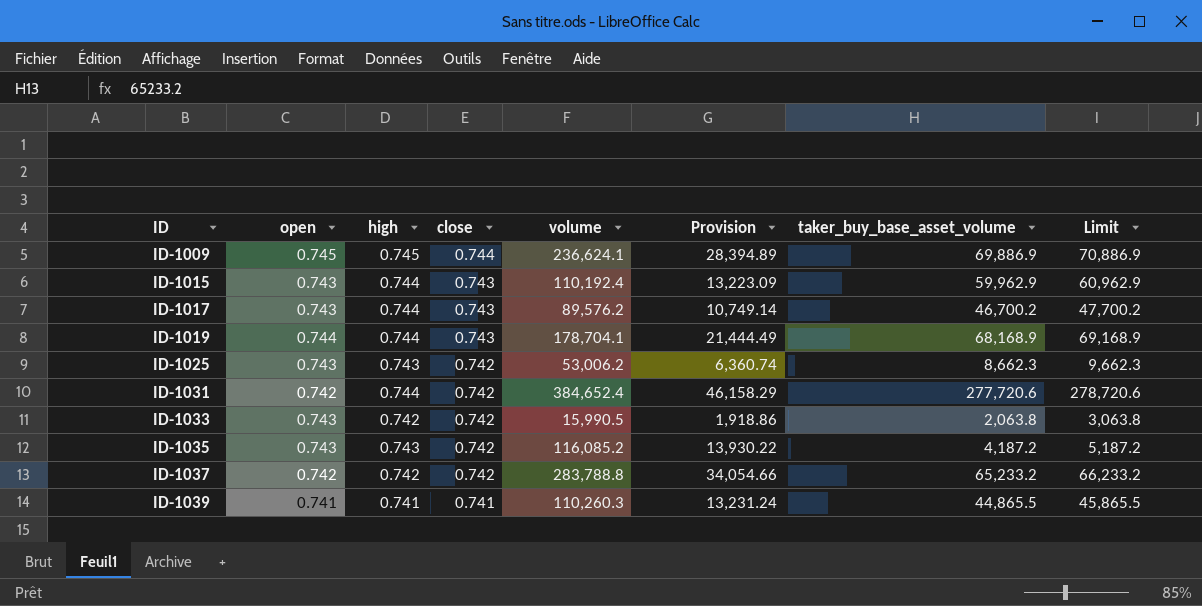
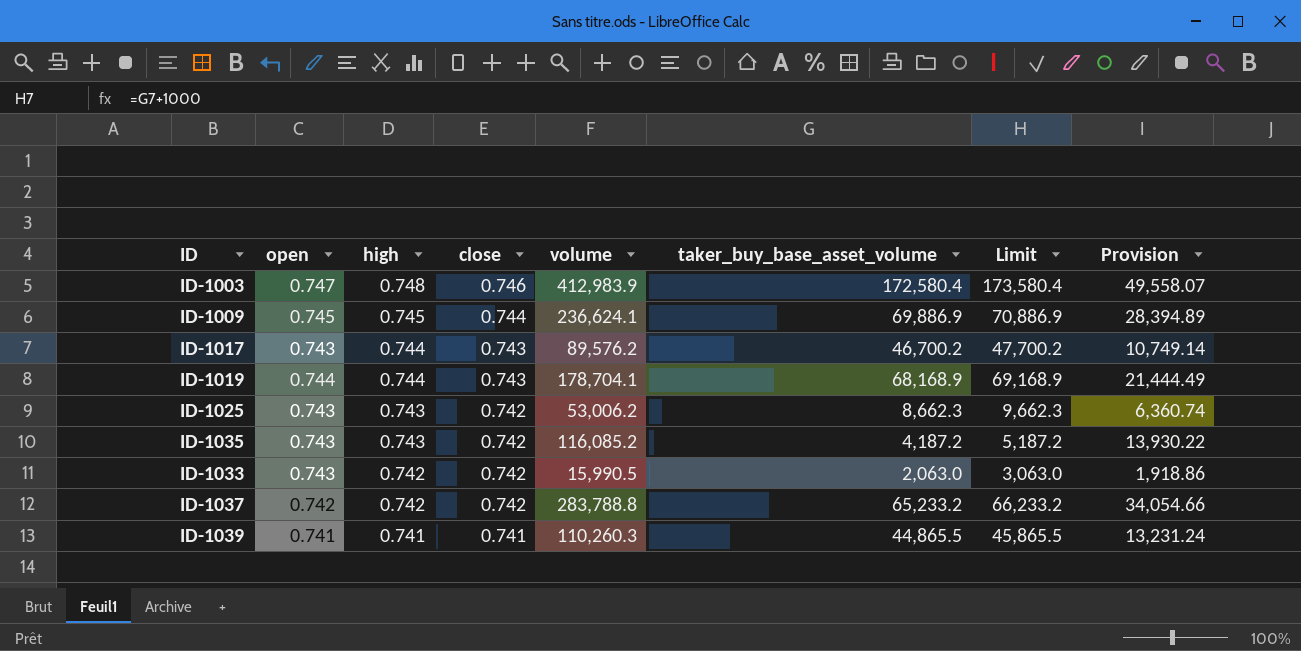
row order: ID ascending -> high descending
column Provision | position: 6 -> 8
row ID-1015: 0.743 | 0.744 | 0.743 | 110,192.4 | 13,223.09 | 59,962.9 | 60,962.9 -> none
row ID-1031: 0.742 | 0.744 | 0.742 | 384,652.4 | 46,158.29 | 277,720.6 | 278,720.6 -> none
row ID-1003: none -> 0.747 | 0.748 | 0.746 | 412,983.9 | 172,580.4 | 173,580.4 | 49,558.07
ID-1033 | taker_buy_base_asset_volume: 2,063.8 -> 2,063.0
ID-1033 | Limit: 3,063.8 -> 3,063.0

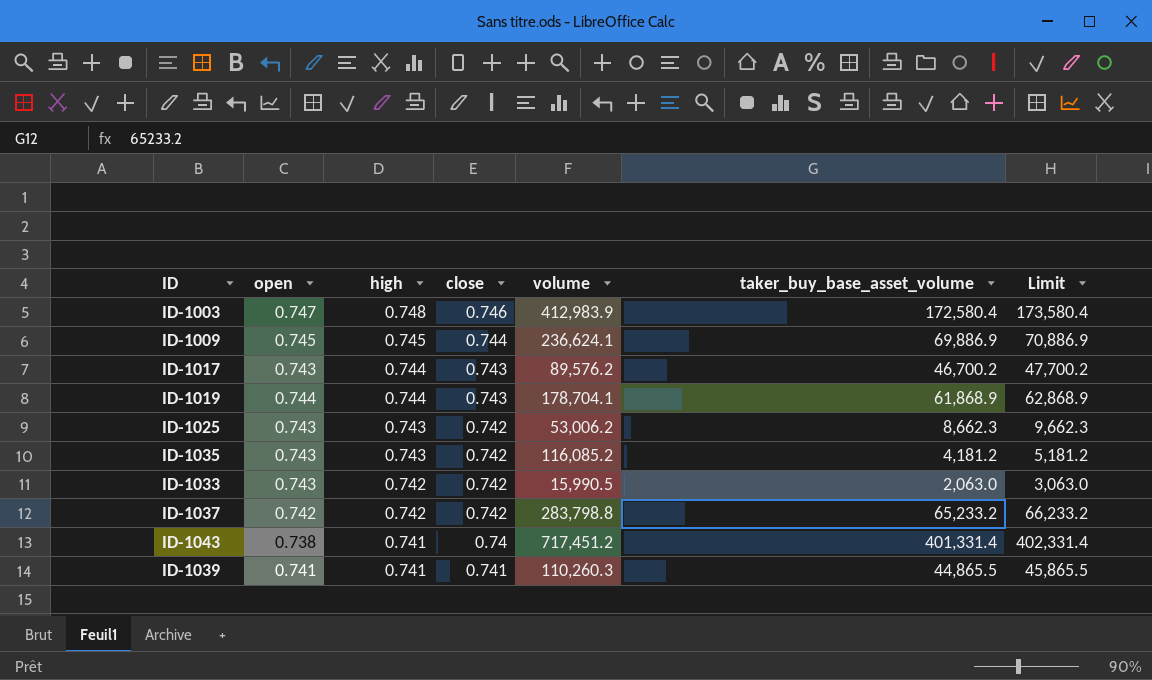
column Provision | formula: [volume] * 0.12 -> none
ID-1019 | taker_buy_base_asset_volume: 68,168.9 -> 61,868.9
ID-1019 | Limit: 69,168.9 -> 62,868.9
ID-1035 | taker_buy_base_asset_volume: 4,187.2 -> 4,181.2
ID-1035 | Limit: 5,187.2 -> 5,181.2
ID-1037 | volume: 283,788.8 -> 283,798.8
row ID-1043: none -> 0.738 | 0.741 | 0.74 | 717,451.2 | 401,331.4 | 402,331.4

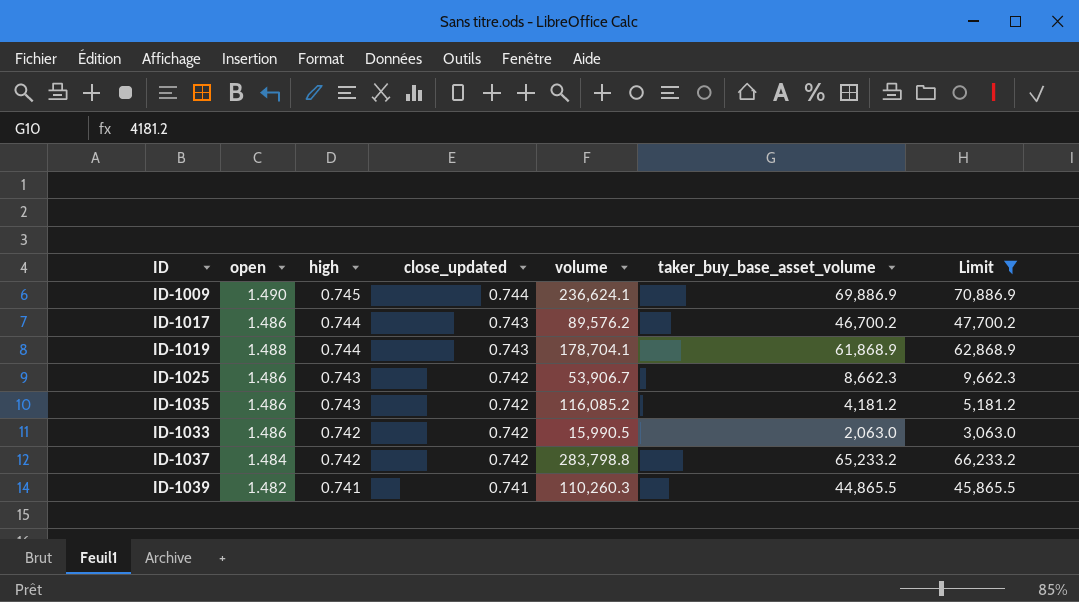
filter: none -> Limit <= 70,886.9
column name: close -> close_updated
ID-1009 | open: 0.745 -> 1.490
ID-1017 | open: 0.743 -> 1.486
ID-1019 | open: 0.744 -> 1.488
ID-1025 | open: 0.743 -> 1.486
ID-1025 | volume: 53,006.2 -> 53,906.7
ID-1035 | open: 0.743 -> 1.486
ID-1033 | open: 0.743 -> 1.486
ID-1037 | open: 0.742 -> 1.484
ID-1039 | open: 0.741 -> 1.482

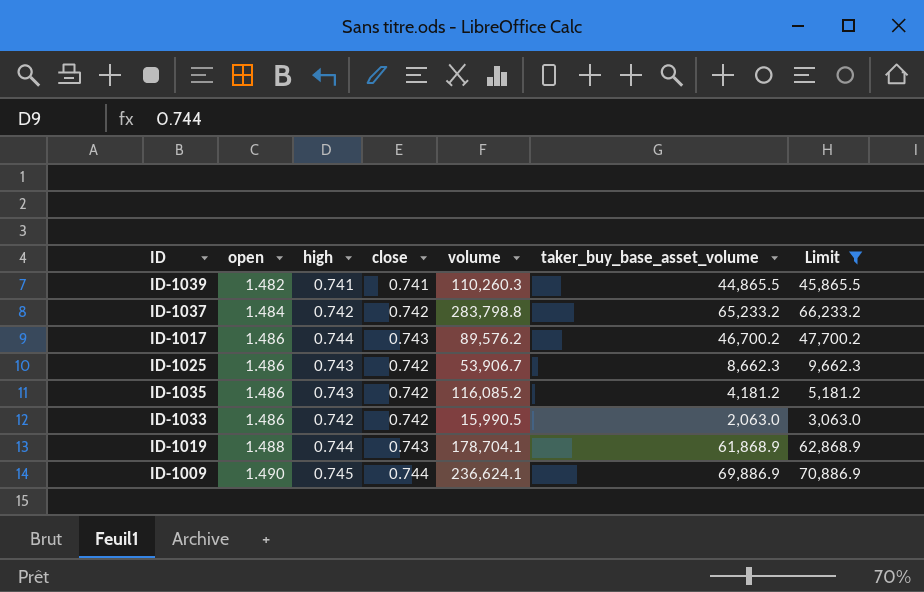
row order: high descending -> open ascending
column name: close_updated -> close

